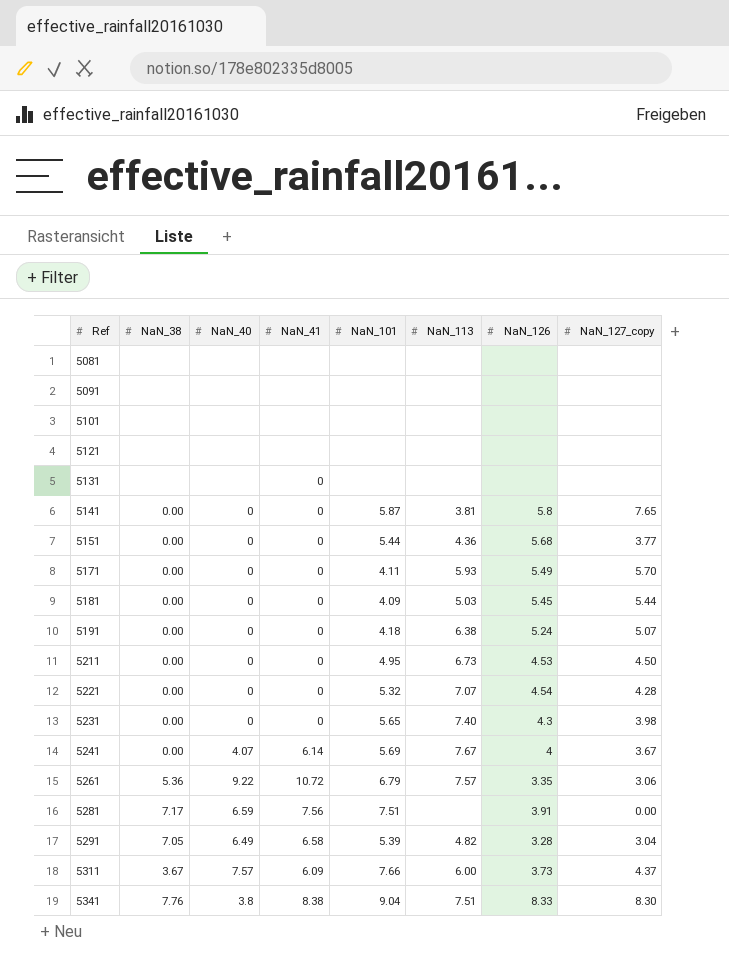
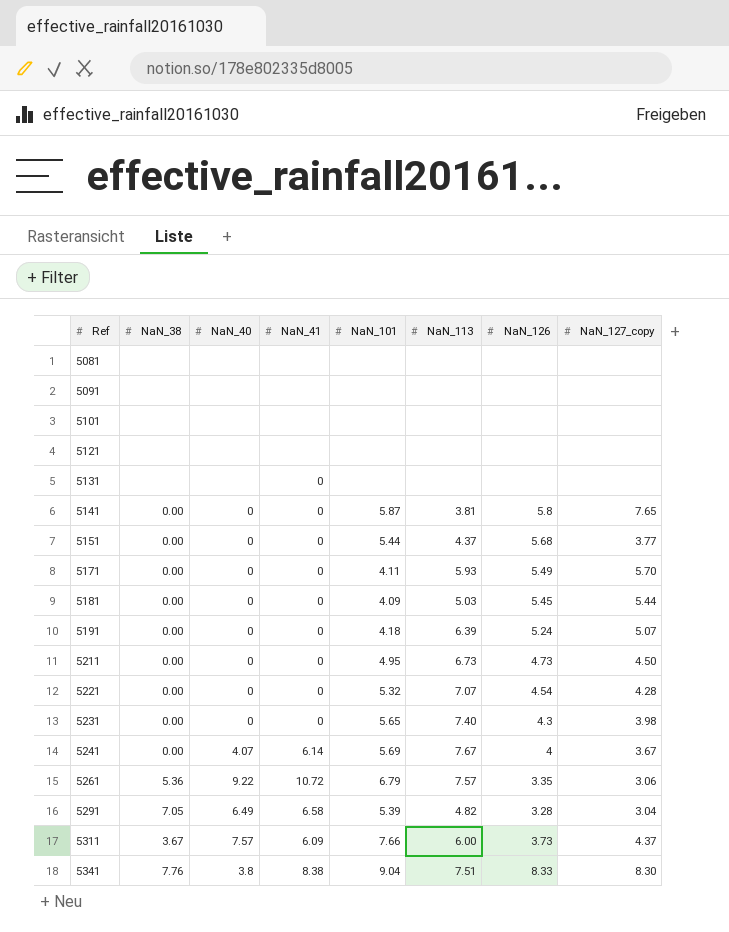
row 5281: 7.17 | 6.59 | 7.56 | 7.51 | none | 3.91 | 0.00 -> none
5151 | NaN_113: 4.36 -> 4.37
5191 | NaN_113: 6.38 -> 6.39
5211 | NaN_126: 4.53 -> 4.73

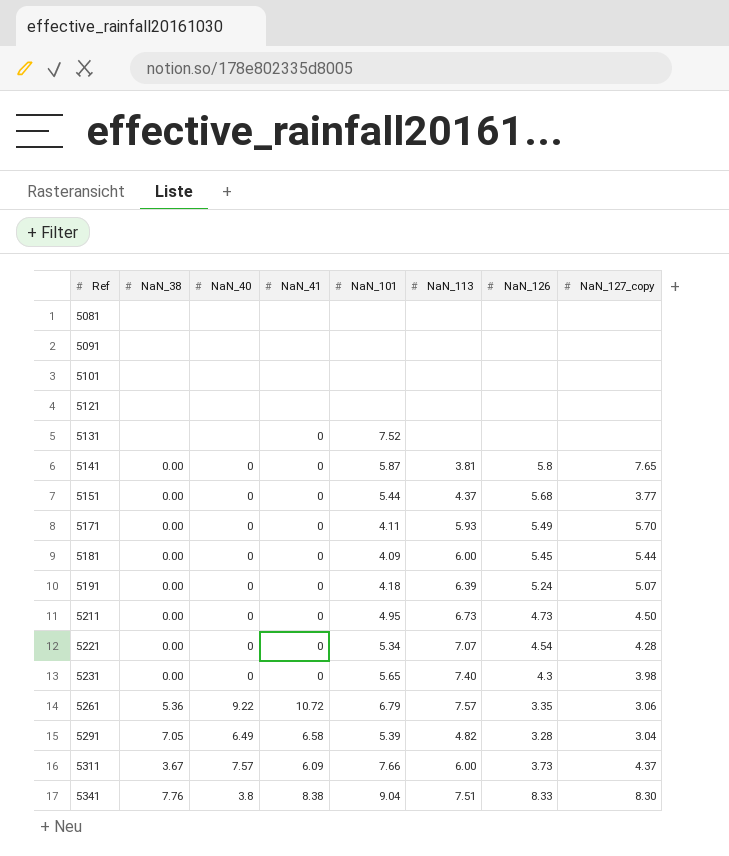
row 5241: 0.00 | 4.07 | 6.14 | 5.69 | 7.67 | 4 | 3.67 -> none
5131 | NaN_101: none -> 7.52
5181 | NaN_113: 5.03 -> 6.00
5221 | NaN_101: 5.32 -> 5.34

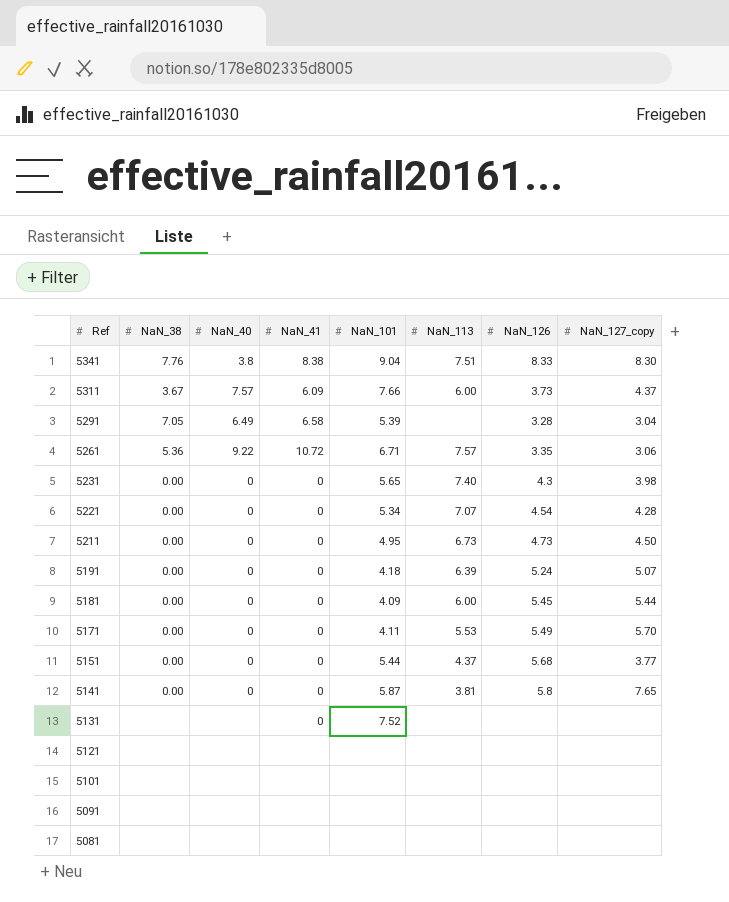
row order: Ref ascending -> Ref descending
5291 | NaN_113: 4.82 -> none
5261 | NaN_101: 6.79 -> 6.71
5171 | NaN_113: 5.93 -> 5.53

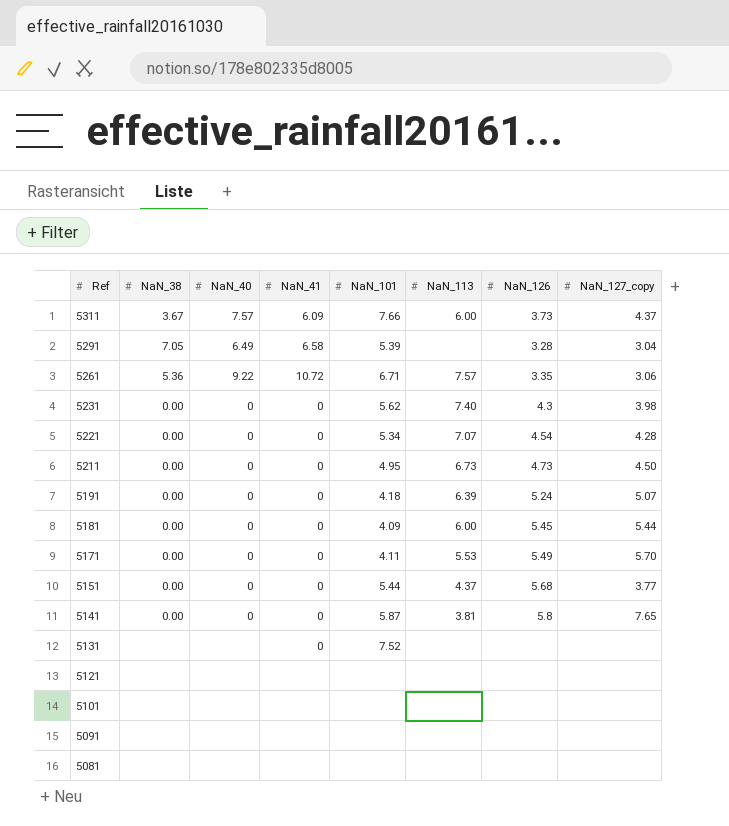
row 5341: 7.76 | 3.8 | 8.38 | 9.04 | 7.51 | 8.33 | 8.30 -> none
5231 | NaN_101: 5.65 -> 5.62

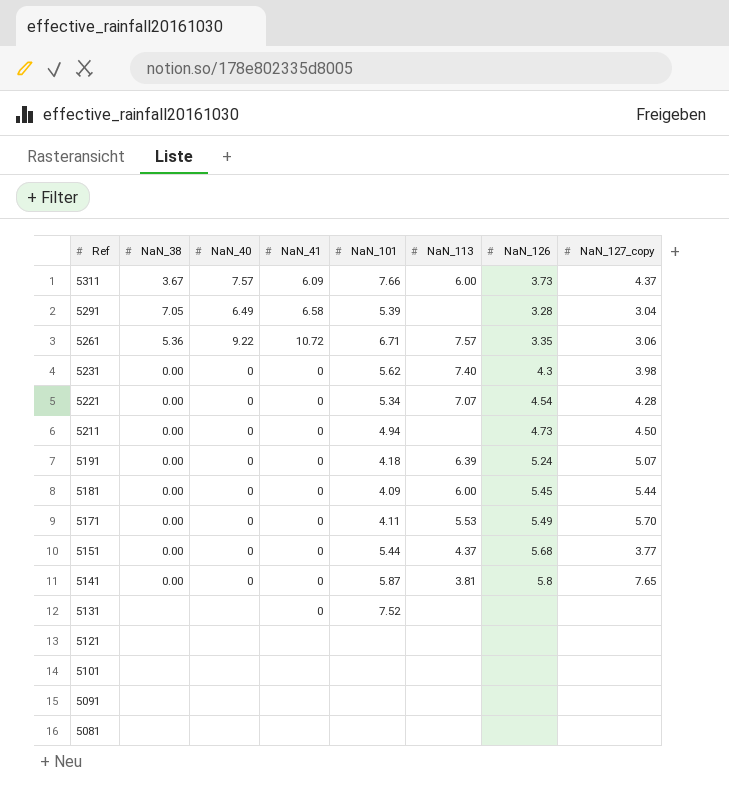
5211 | NaN_101: 4.95 -> 4.94
5211 | NaN_113: 6.73 -> none

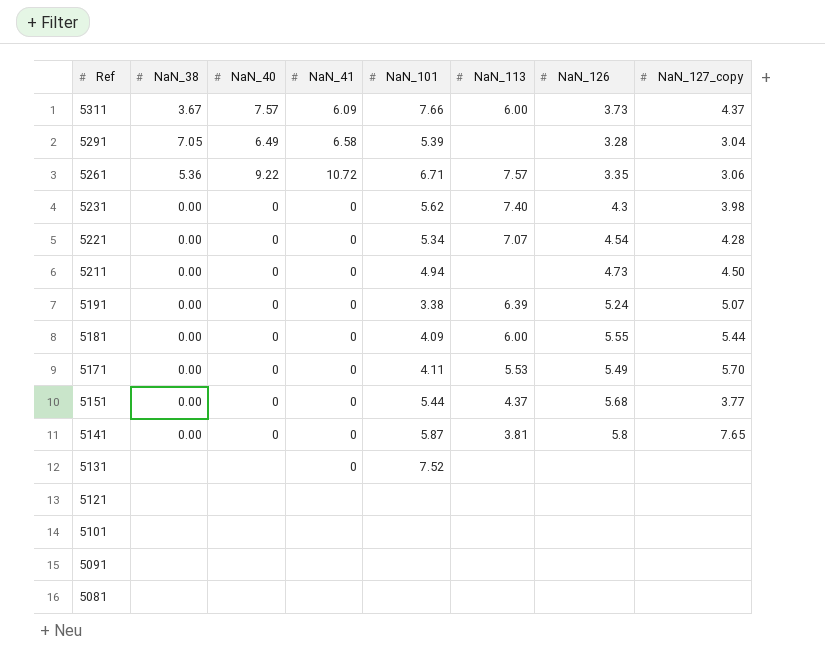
5191 | NaN_101: 4.18 -> 3.38
5181 | NaN_126: 5.45 -> 5.55

